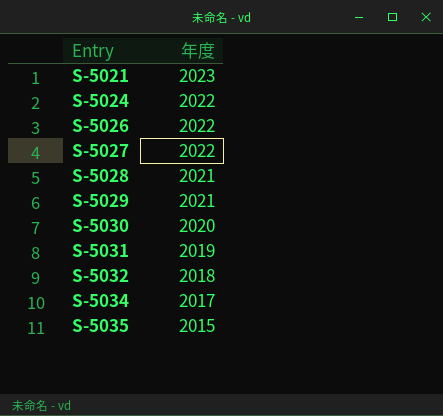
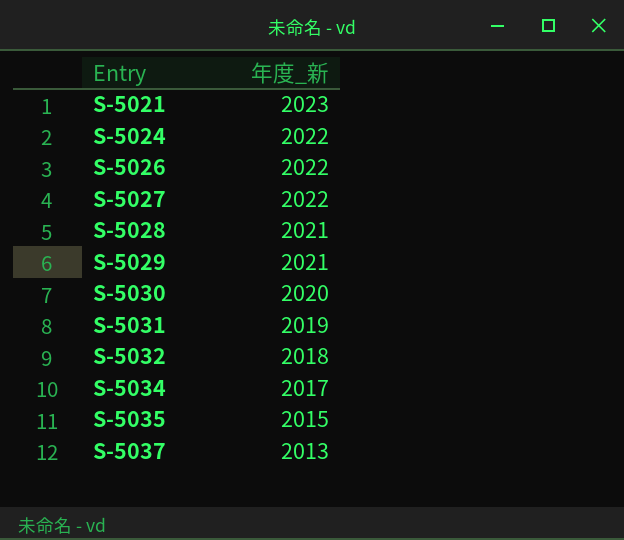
column name: 年度 -> 年度_新
row S-5037: none -> 2013

